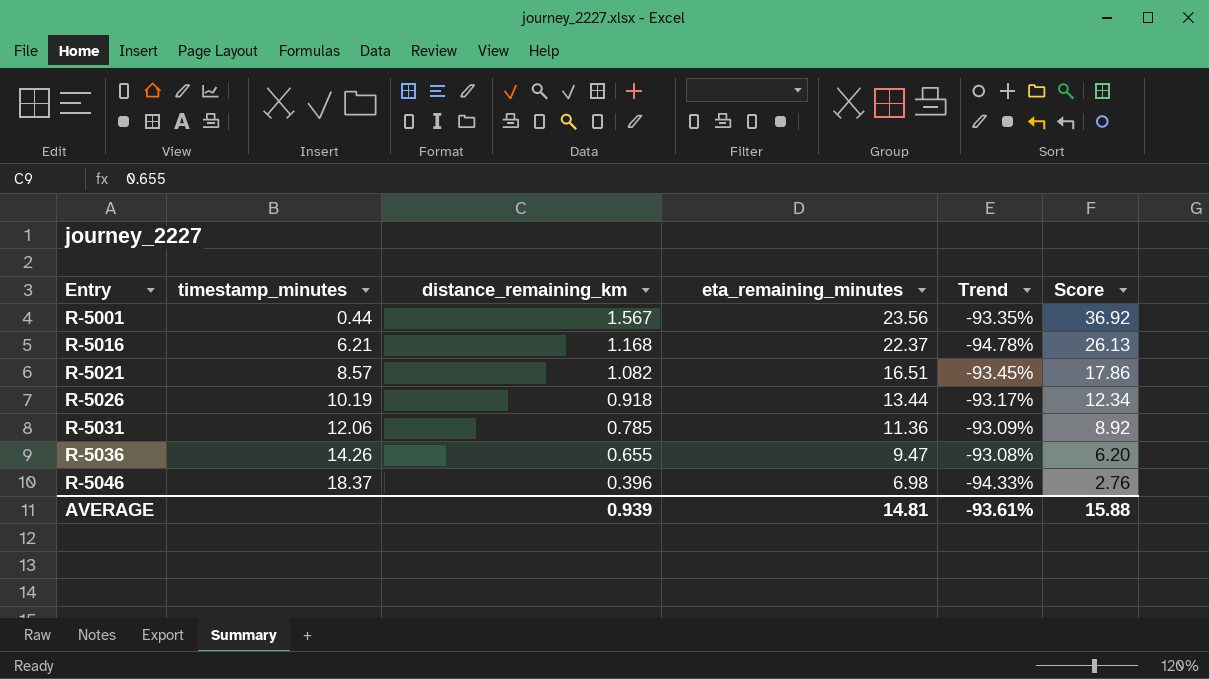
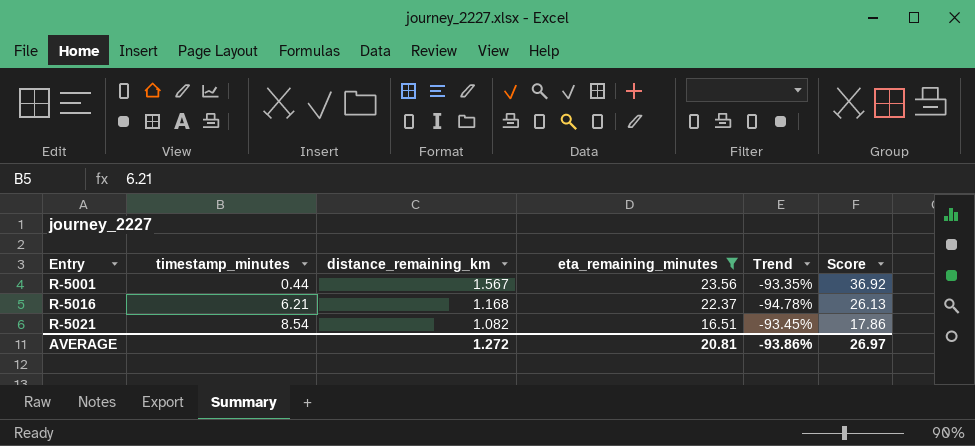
filter: none -> eta_remaining_minutes >= 16.51
R-5021 | timestamp_minutes: 8.57 -> 8.54
AVERAGE | distance_remaining_km: 0.939 -> 1.272
AVERAGE | eta_remaining_minutes: 14.81 -> 20.81
AVERAGE | Trend: -93.61% -> -93.86%
AVERAGE | Score: 15.88 -> 26.97

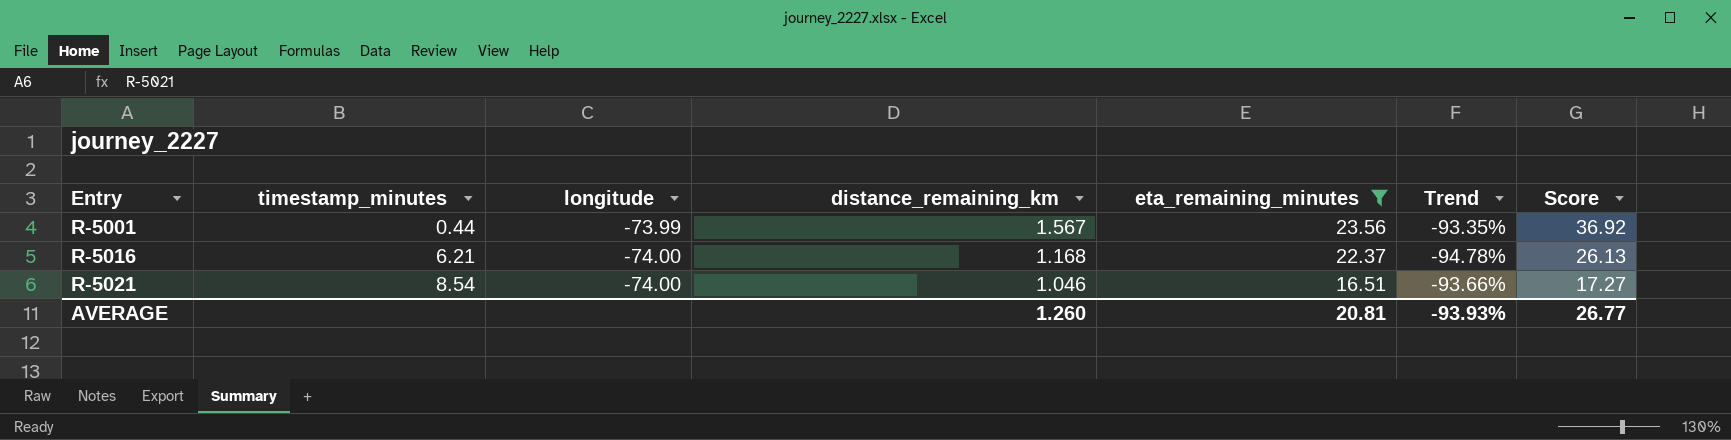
column longitude | position: none -> 3
R-5021 | distance_remaining_km: 1.082 -> 1.046
R-5021 | Trend: -93.45% -> -93.66%
R-5021 | Score: 17.86 -> 17.27
AVERAGE | distance_remaining_km: 1.272 -> 1.260
AVERAGE | Trend: -93.86% -> -93.93%
AVERAGE | Score: 26.97 -> 26.77

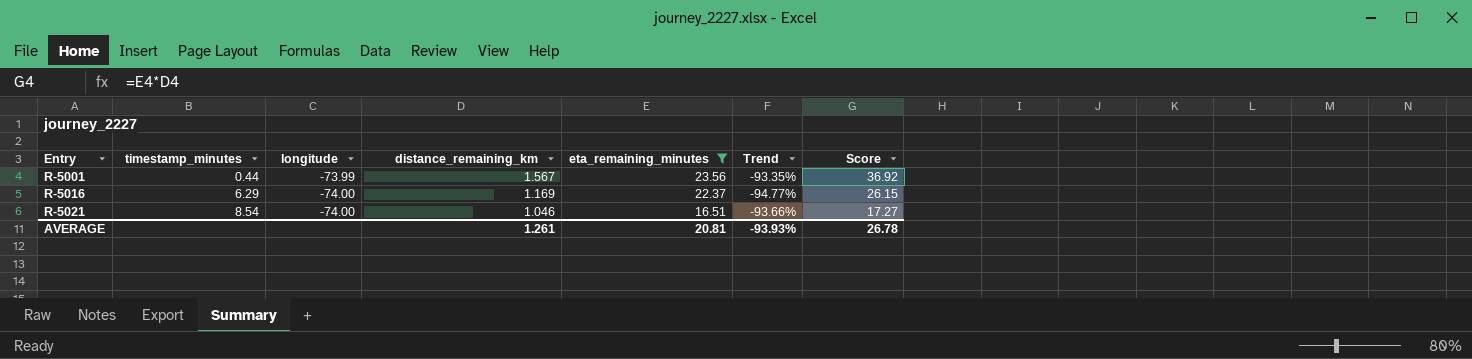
R-5016 | timestamp_minutes: 6.21 -> 6.29
R-5016 | distance_remaining_km: 1.168 -> 1.169
R-5016 | Trend: -94.78% -> -94.77%
R-5016 | Score: 26.13 -> 26.15
AVERAGE | distance_remaining_km: 1.260 -> 1.261
AVERAGE | Score: 26.77 -> 26.78

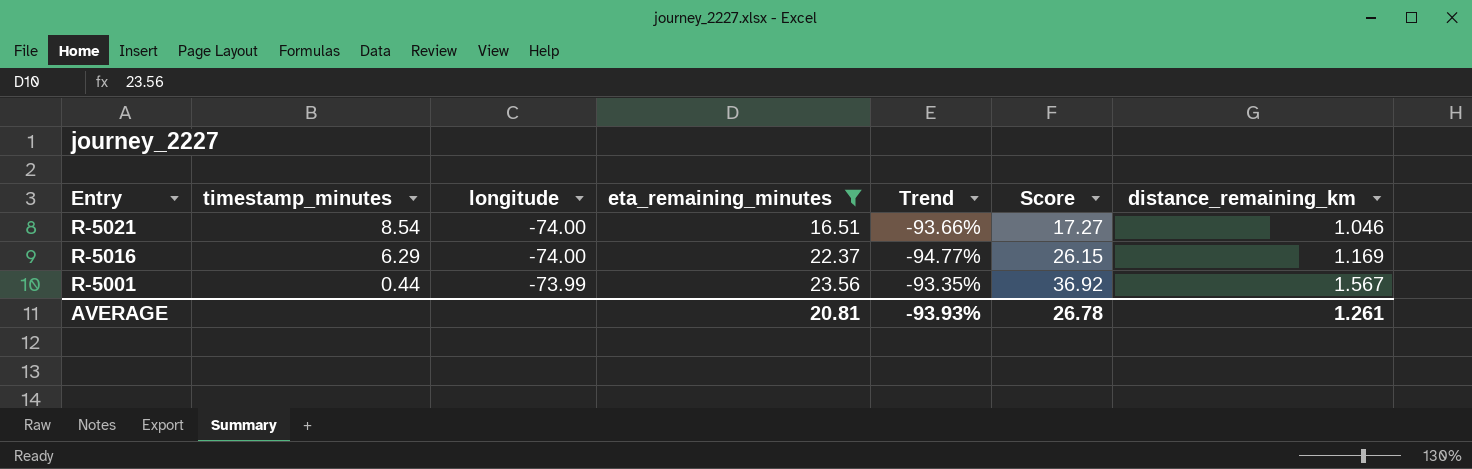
row order: Entry ascending -> Entry descending
column distance_remaining_km | position: 4 -> 7

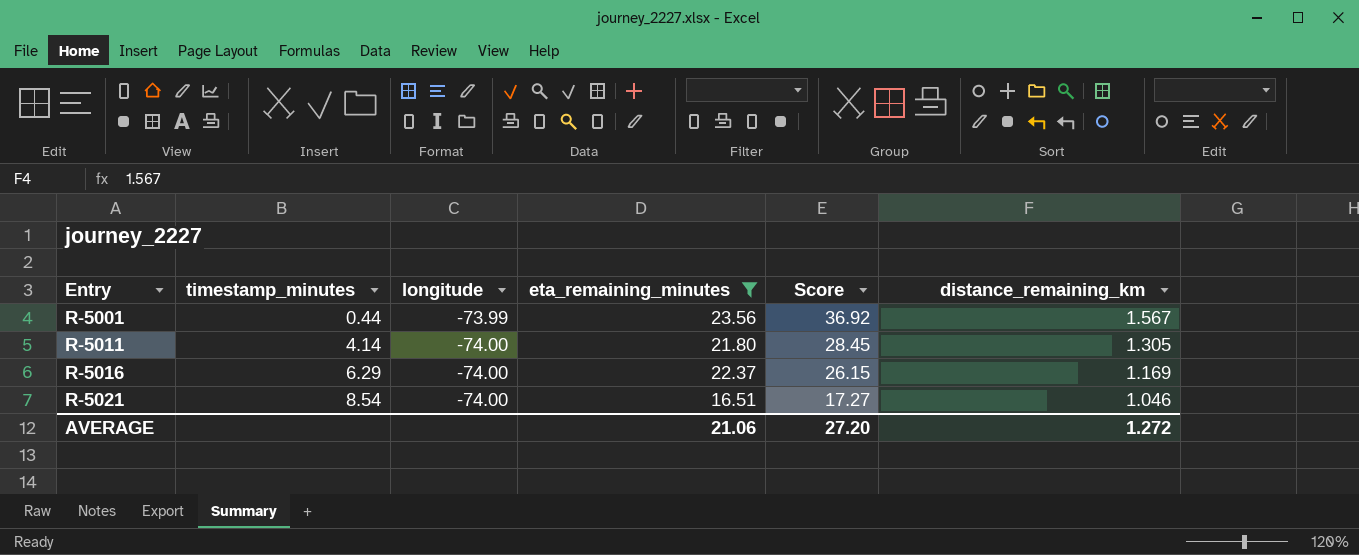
row order: Entry descending -> Entry ascending
column Trend | formula: ([distance_remaining_km] - [eta_remaining_minutes]) / [eta_remaining_minutes] -> none
row R-5011: none -> 4.14 | -74.00 | 21.80 | 28.45 | 1.305
AVERAGE | eta_remaining_minutes: 20.81 -> 21.06
AVERAGE | Score: 26.78 -> 27.20
AVERAGE | distance_remaining_km: 1.261 -> 1.272

